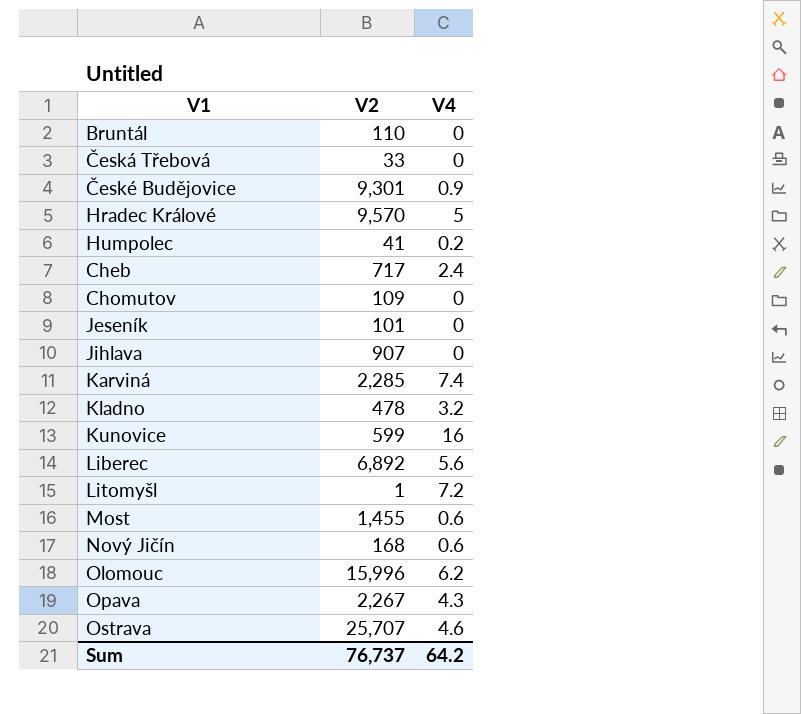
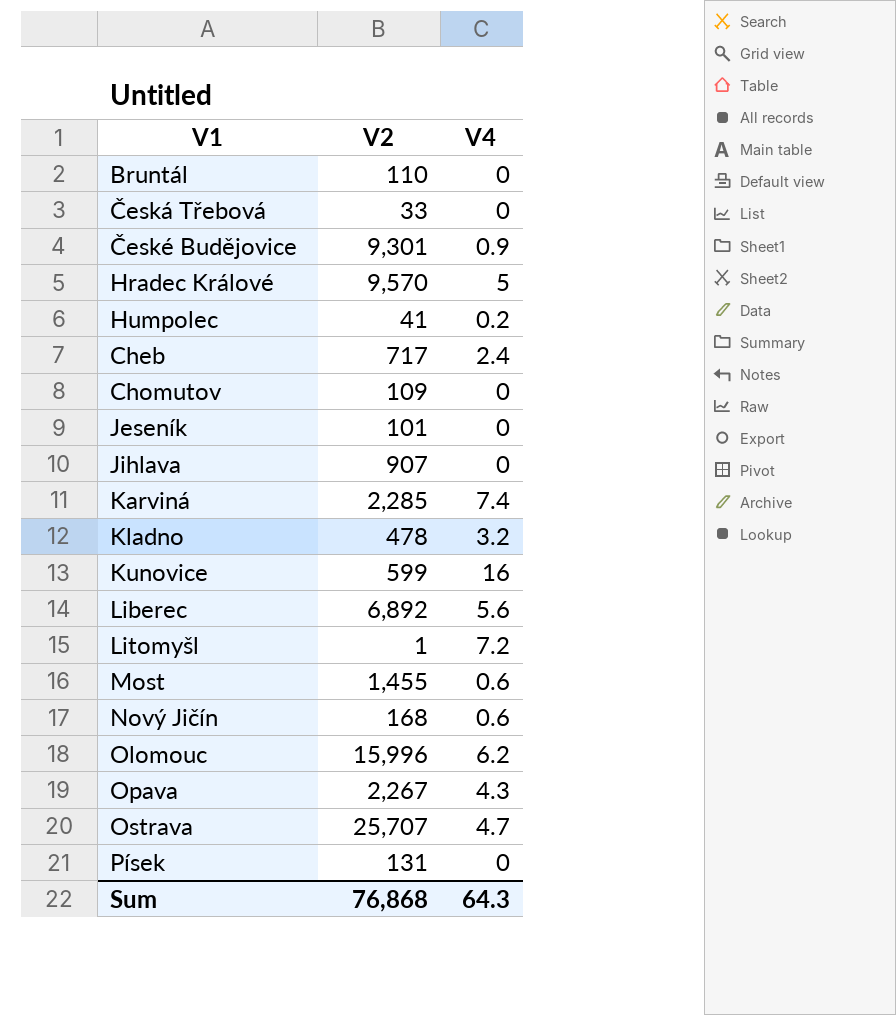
Ostrava | V4: 4.6 -> 4.7
row Písek: none -> 131 | 0
Sum | V2: 76,737 -> 76,868
Sum | V4: 64.2 -> 64.3

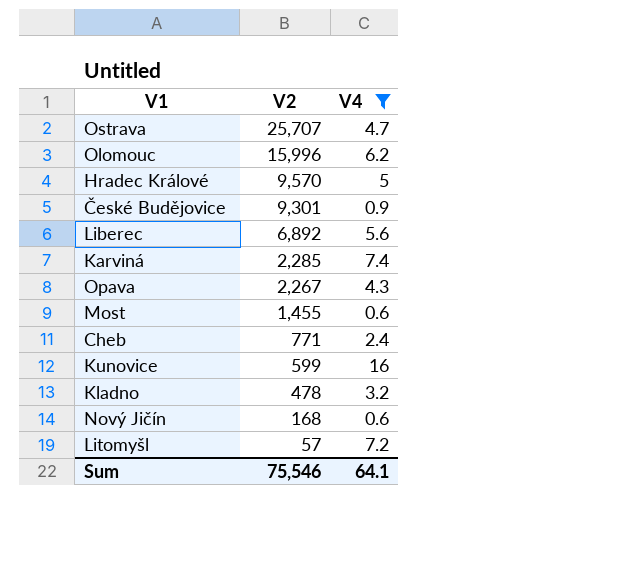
filter: none -> V4 >= 0.6
row order: none -> V2 descending
Cheb | V2: 717 -> 771
Litomyšl | V2: 1 -> 57
Sum | V2: 76,868 -> 75,546
Sum | V4: 64.3 -> 64.1

